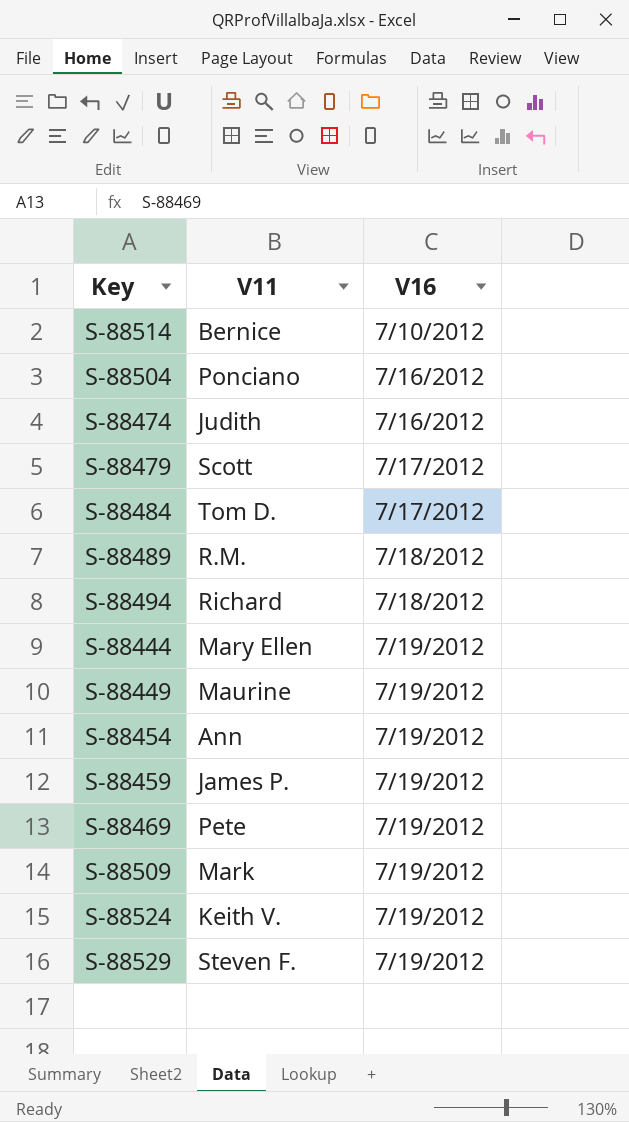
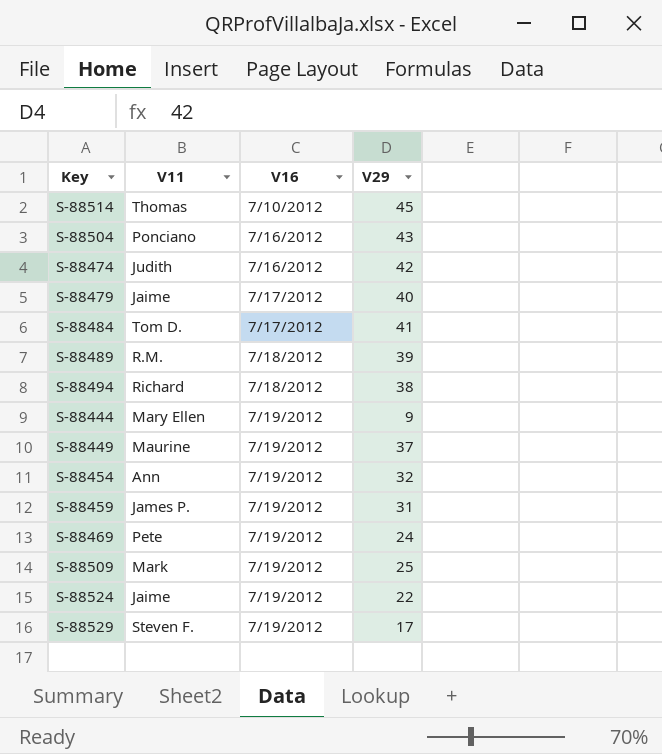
column V29 | position: none -> 4
S-88514 | V11: Bernice -> Thomas
S-88479 | V11: Scott -> Jaime
S-88524 | V11: Keith V. -> Jaime

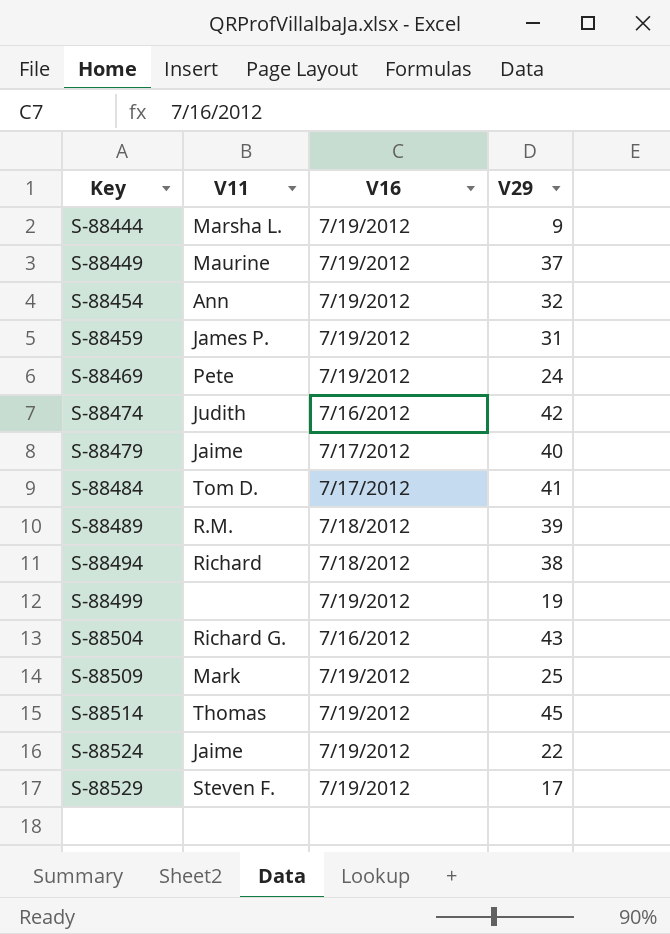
row order: V16 ascending -> Key ascending
S-88444 | V11: Mary Ellen -> Marsha L.
row S-88499: none -> none | 7/19/2012 | 19
S-88504 | V11: Ponciano -> Richard G.
S-88514 | V16: 7/10/2012 -> 7/19/2012

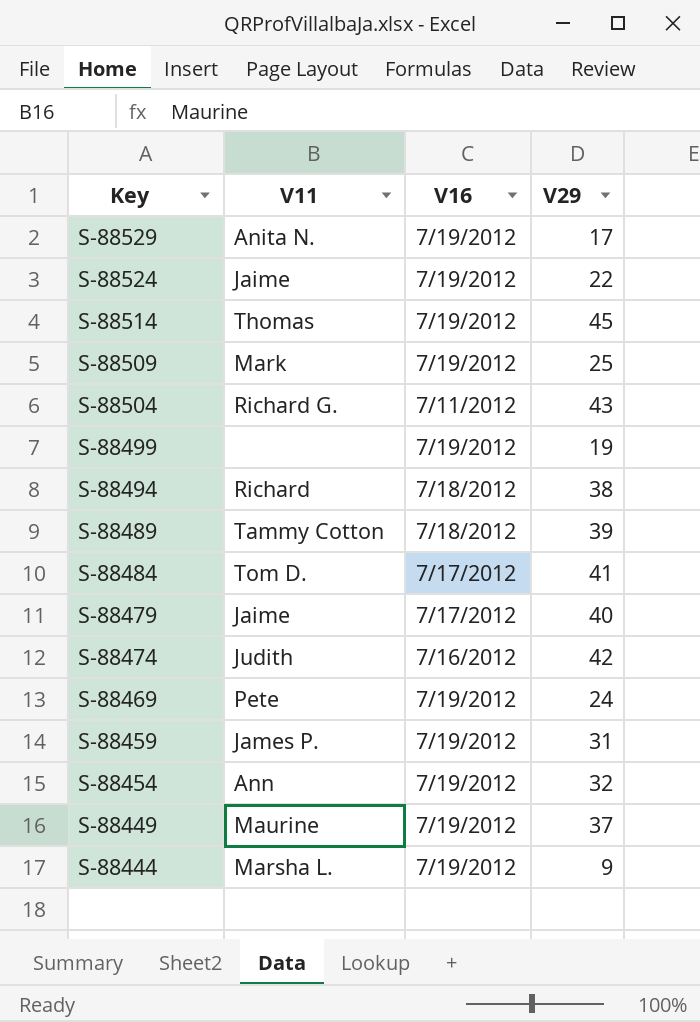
row order: Key ascending -> Key descending
S-88529 | V11: Steven F. -> Anita N.
S-88504 | V16: 7/16/2012 -> 7/11/2012
S-88489 | V11: R.M. -> Tammy Cotton

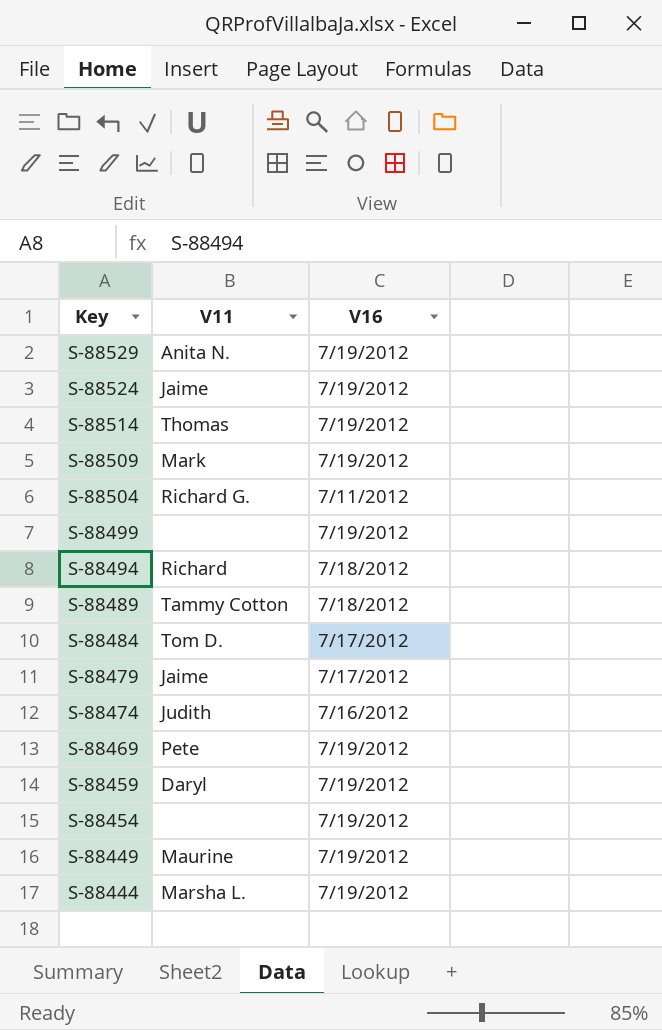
column V29 | position: 4 -> none
S-88459 | V11: James P. -> Daryl
S-88454 | V11: Ann -> none

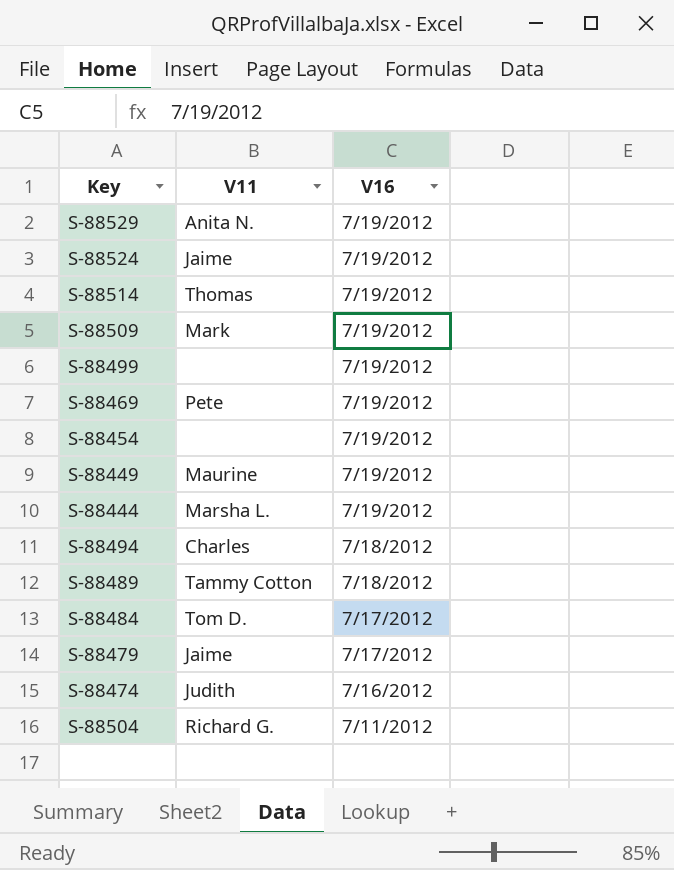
row order: Key descending -> V16 descending
row S-88459: Daryl | 7/19/2012 -> none
S-88494 | V11: Richard -> Charles

